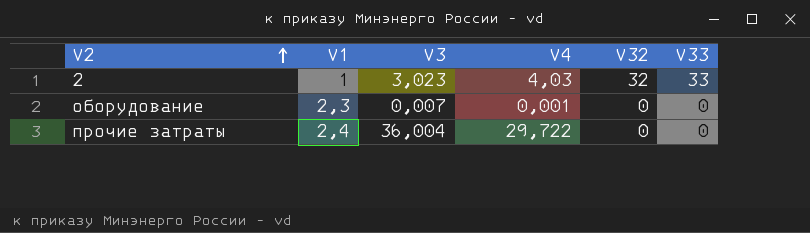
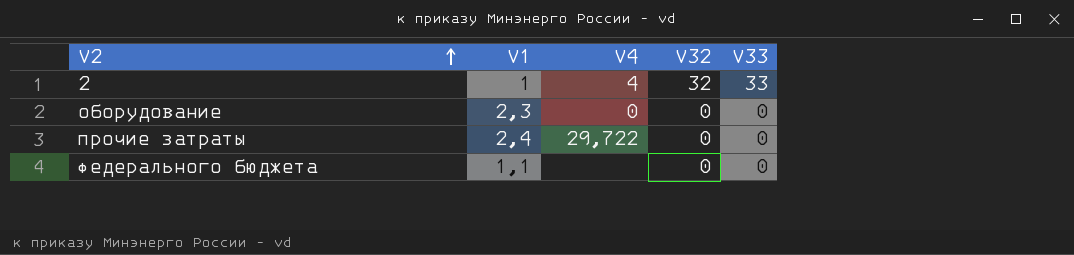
column V3 | position: 3 -> none
2 | V4: 4,03 -> 4
оборудование | V4: 0,001 -> 0
row федерального бюджета: none -> 1,1 | none | 0 | 0

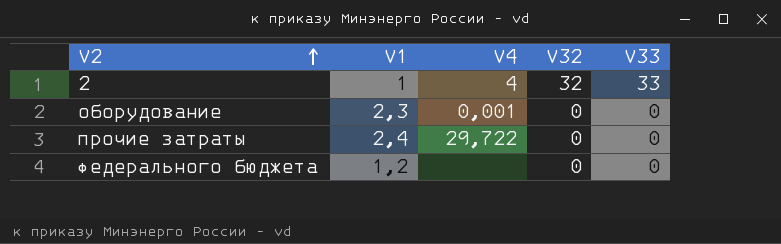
оборудование | V4: 0 -> 0,001
федерального бюджета | V1: 1,1 -> 1,2

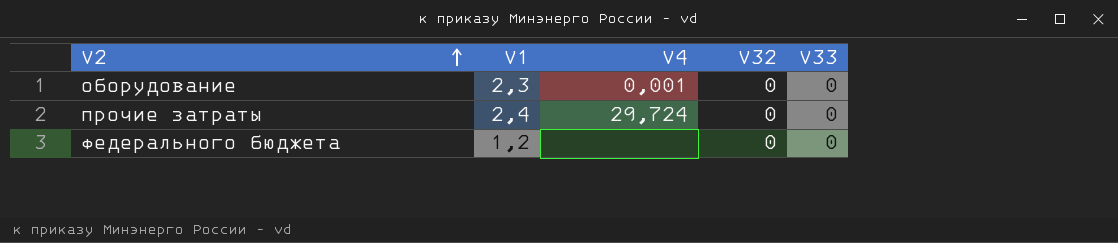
row 2: 1 | 4 | 32 | 33 -> none
прочие затраты | V4: 29,722 -> 29,724

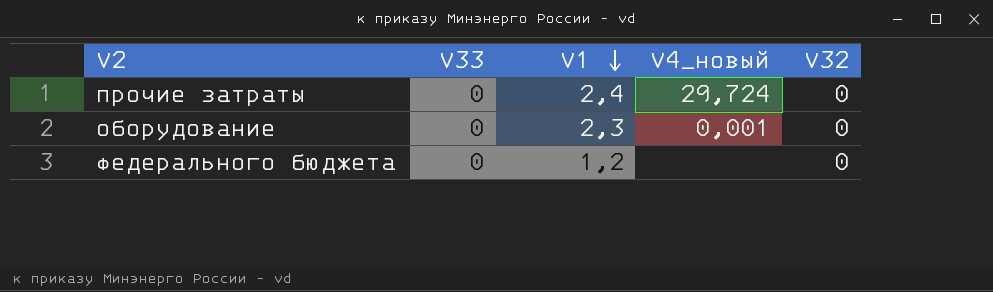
row order: V2 ascending -> V1 descending
column V33 | position: 5 -> 2
column name: V4 -> V4_новый

